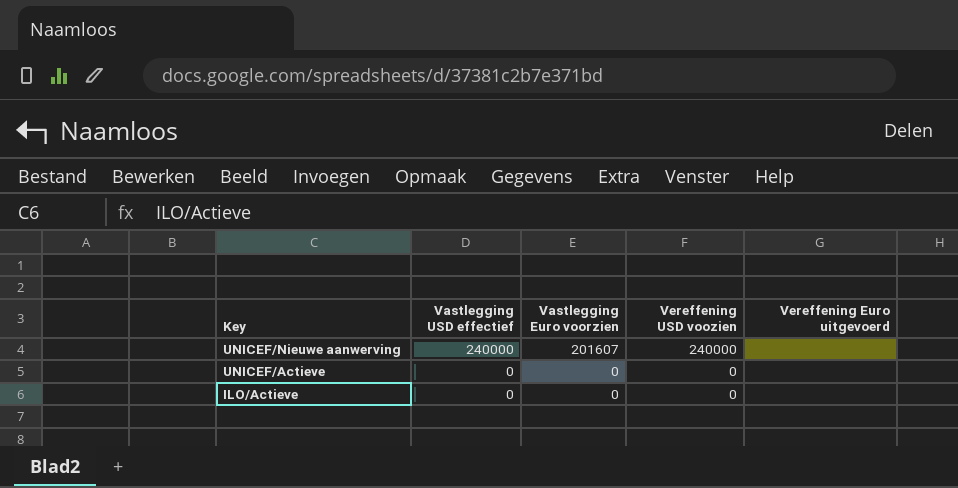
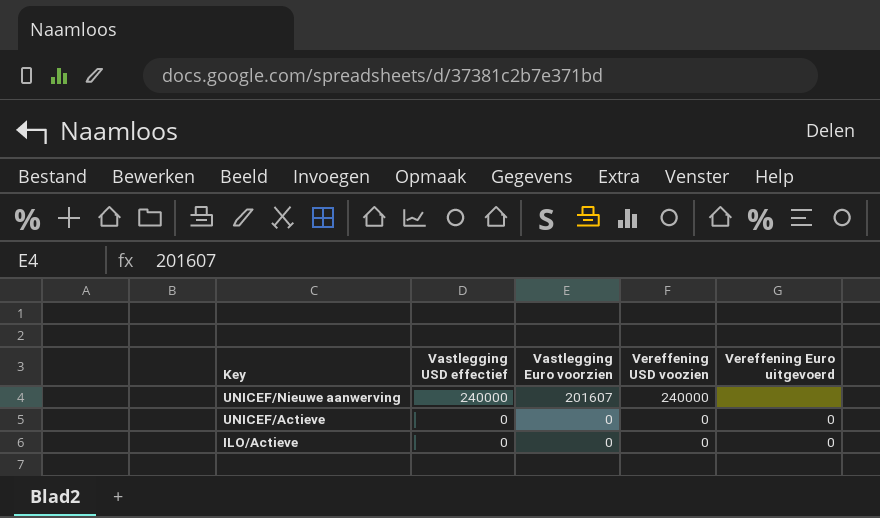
UNICEF/Actieve | Vereffening Euro uitgevoerd: none -> 0
ILO/Actieve | Vereffening Euro uitgevoerd: none -> 0

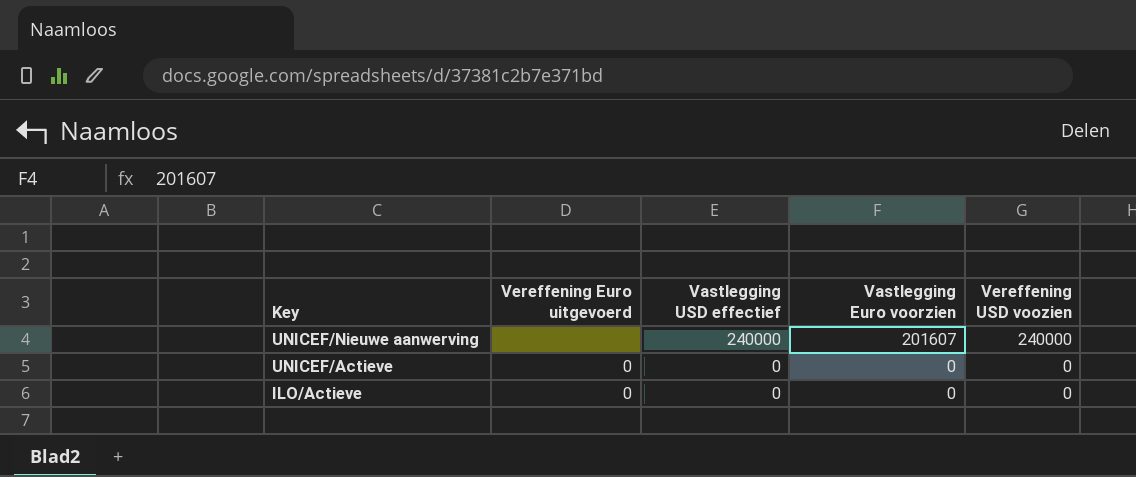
column Vereffening Euro uitgevoerd | position: 5 -> 2

